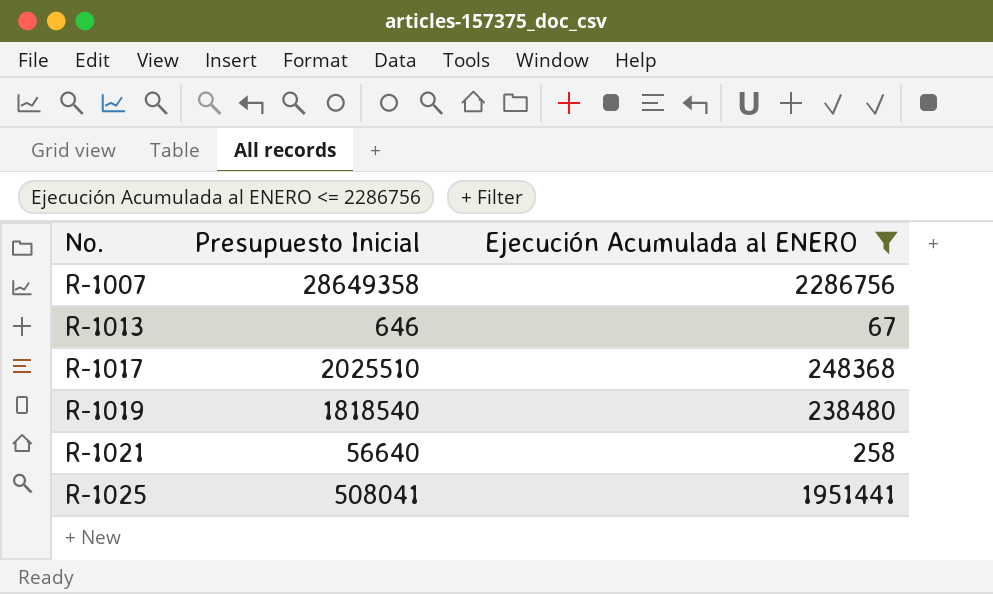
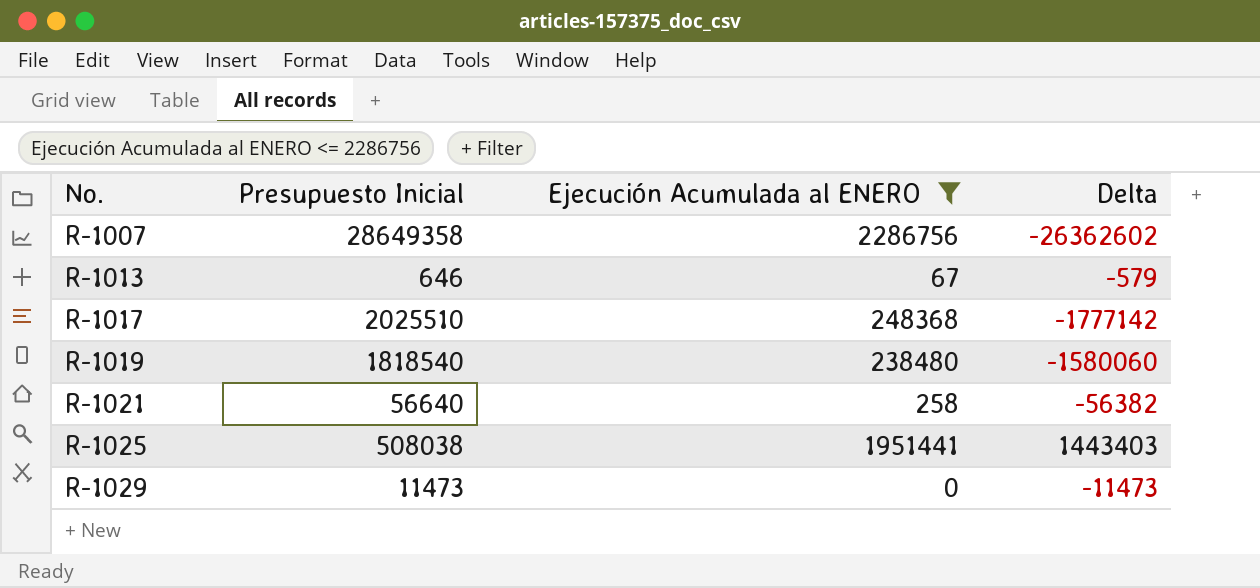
column Delta | formula: none -> [Ejecución Acumulada al ENERO] - [Presupuesto Inicial]
R-1025 | Presupuesto Inicial: 508041 -> 508038
row R-1029: none -> 11473 | 0 | -11473

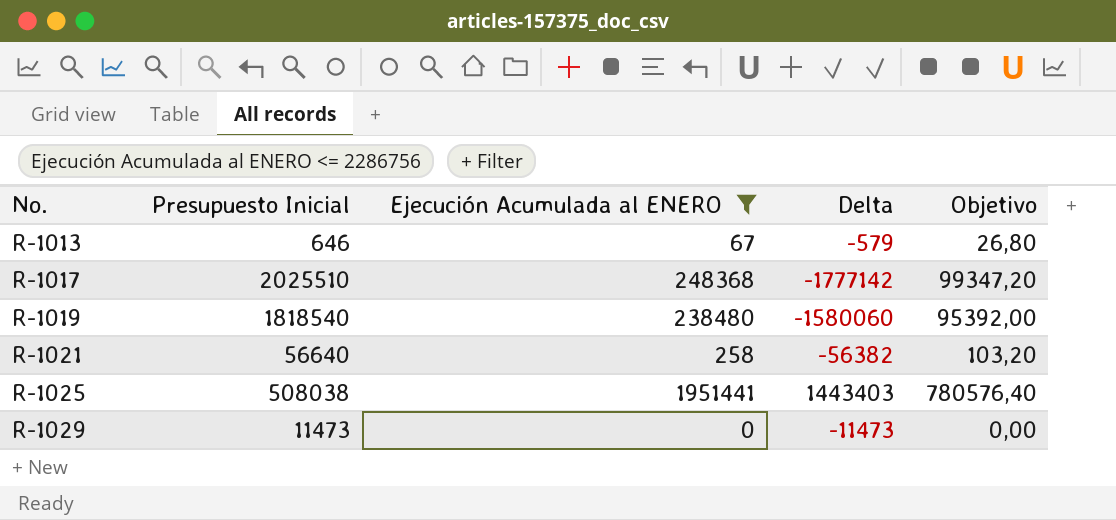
column Objetivo | formula: none -> [Ejecución Acumulada al ENERO] * 0,4
row R-1007: 28649358 | 2286756 | -26362602 -> none

